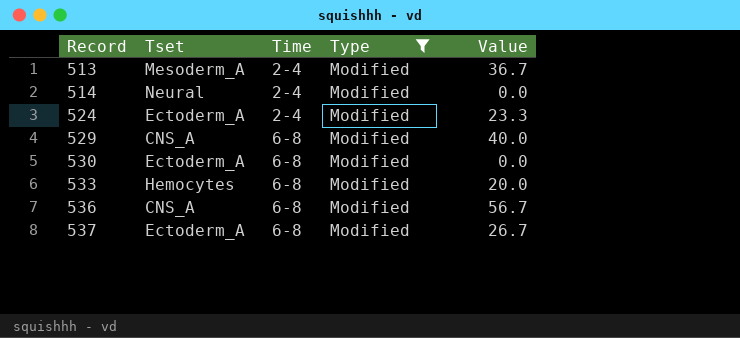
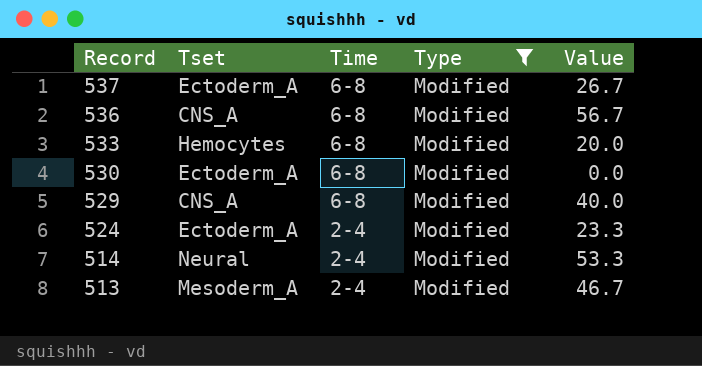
row order: Record ascending -> Record descending
514 | Value: 0.0 -> 53.3
513 | Value: 36.7 -> 46.7

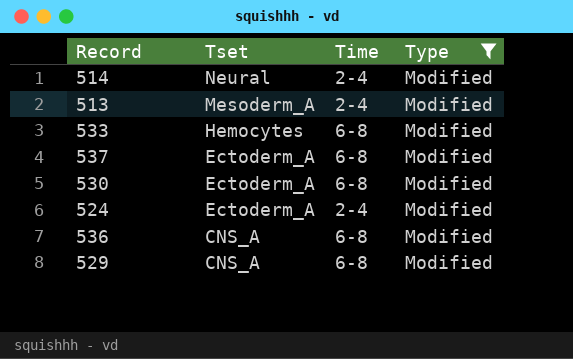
row order: Record descending -> Tset descending
column Value | position: 5 -> none

